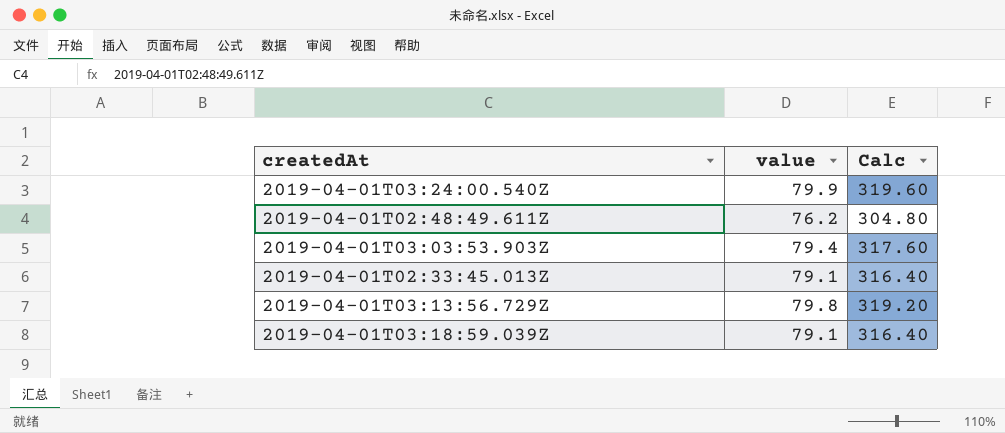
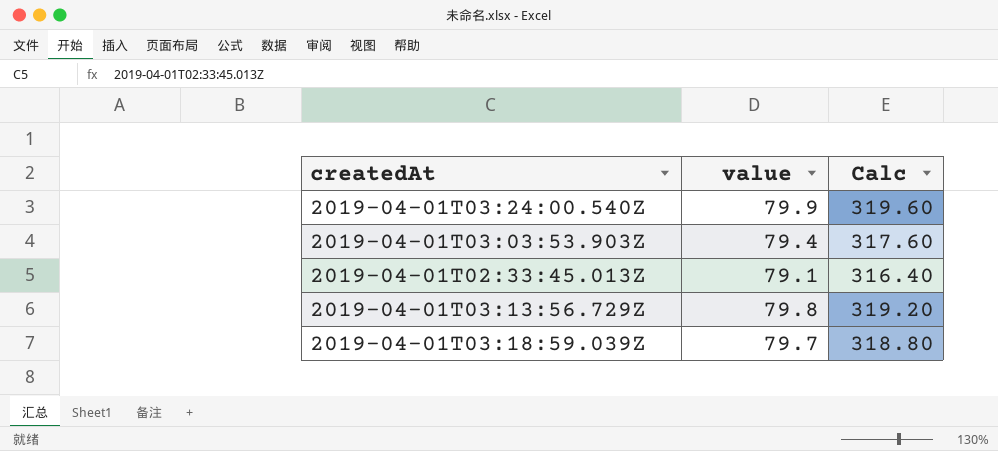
row 2019-04-01T02:48:49.611Z: 76.2 | 304.80 -> none
2019-04-01T03:18:59.039Z | value: 79.1 -> 79.7
2019-04-01T03:18:59.039Z | Calc: 316.40 -> 318.80

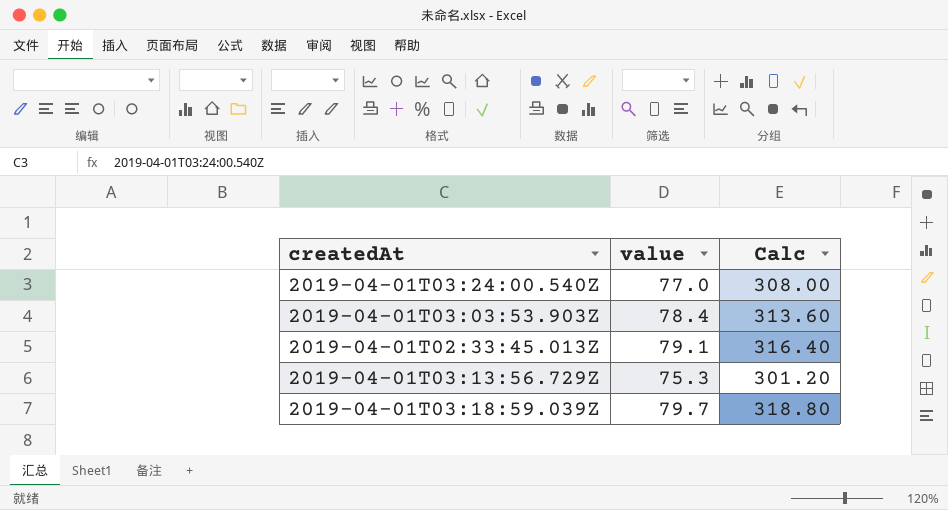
2019-04-01T03:24:00.540Z | value: 79.9 -> 77.0
2019-04-01T03:24:00.540Z | Calc: 319.60 -> 308.00
2019-04-01T03:03:53.903Z | value: 79.4 -> 78.4
2019-04-01T03:03:53.903Z | Calc: 317.60 -> 313.60
2019-04-01T03:13:56.729Z | value: 79.8 -> 75.3
2019-04-01T03:13:56.729Z | Calc: 319.20 -> 301.20

